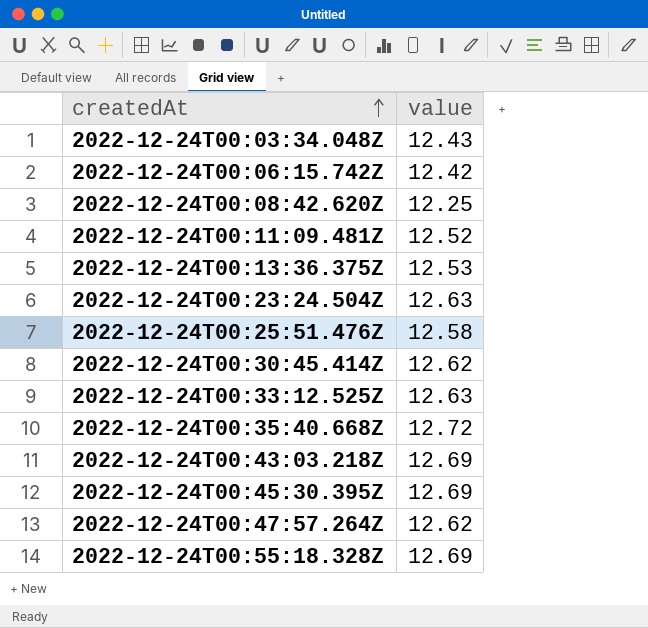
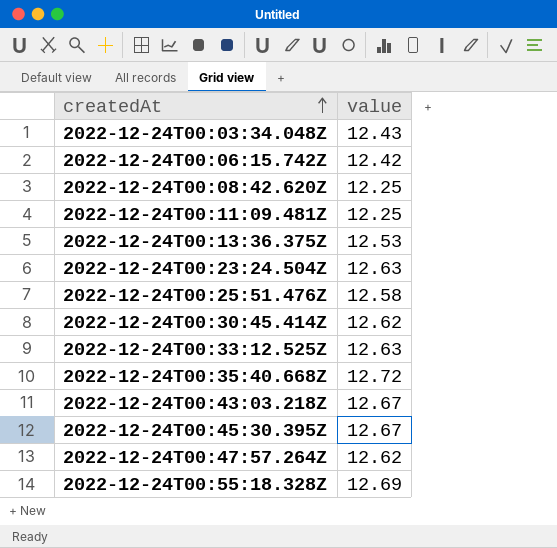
2022-12-24T00:11:09.481Z | value: 12.52 -> 12.25
2022-12-24T00:43:03.218Z | value: 12.69 -> 12.67
2022-12-24T00:45:30.395Z | value: 12.69 -> 12.67

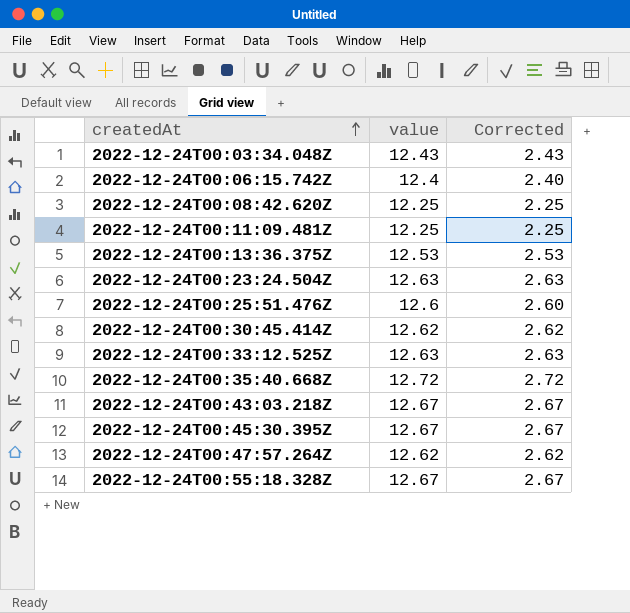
column Corrected | formula: none -> [value] - 10
2022-12-24T00:06:15.742Z | value: 12.42 -> 12.4
2022-12-24T00:25:51.476Z | value: 12.58 -> 12.6
2022-12-24T00:55:18.328Z | value: 12.69 -> 12.67

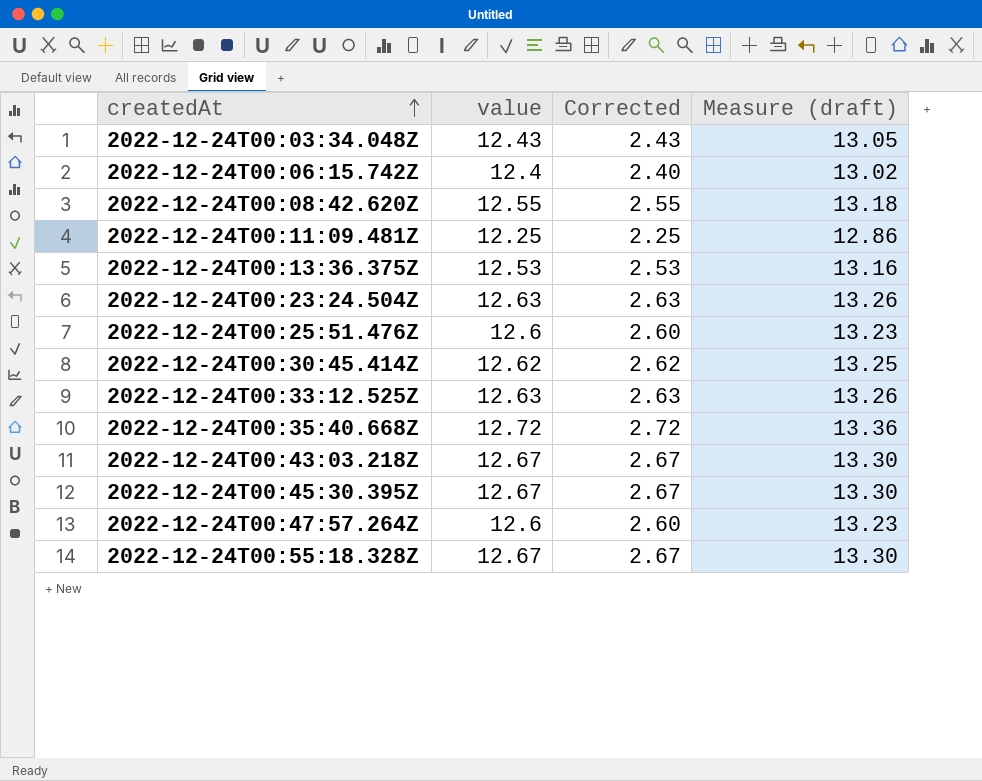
column Measure (draft) | formula: none -> [value] * 1.05
2022-12-24T00:08:42.620Z | value: 12.25 -> 12.55
2022-12-24T00:08:42.620Z | Corrected: 2.25 -> 2.55
2022-12-24T00:47:57.264Z | value: 12.62 -> 12.6
2022-12-24T00:47:57.264Z | Corrected: 2.62 -> 2.60

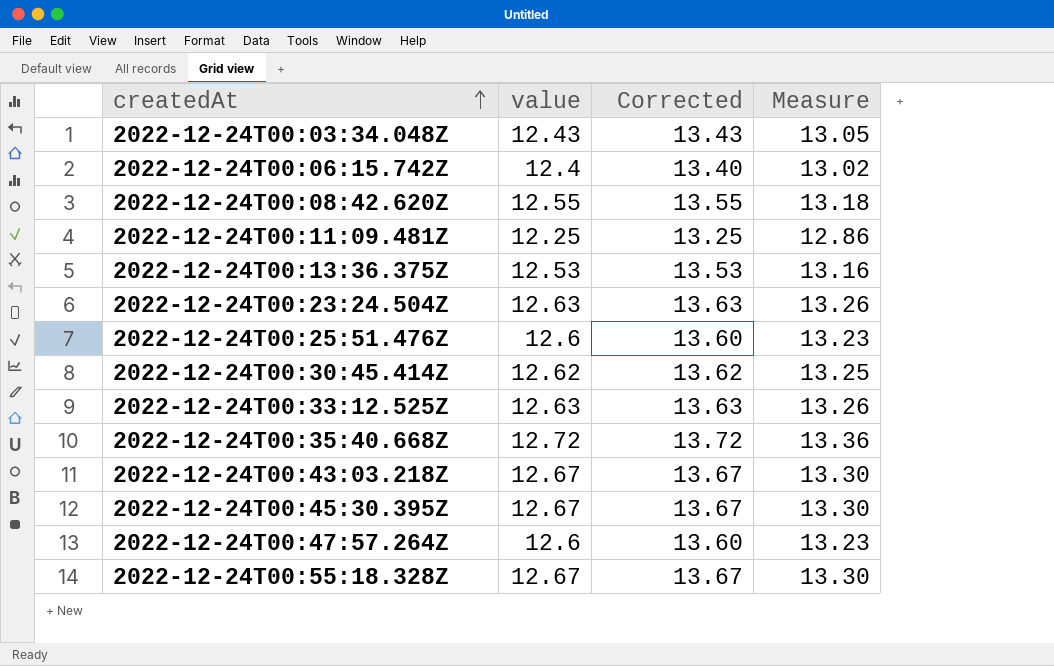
column Corrected | formula: [value] - 10 -> [value] + 1
column name: Measure (draft) -> Measure

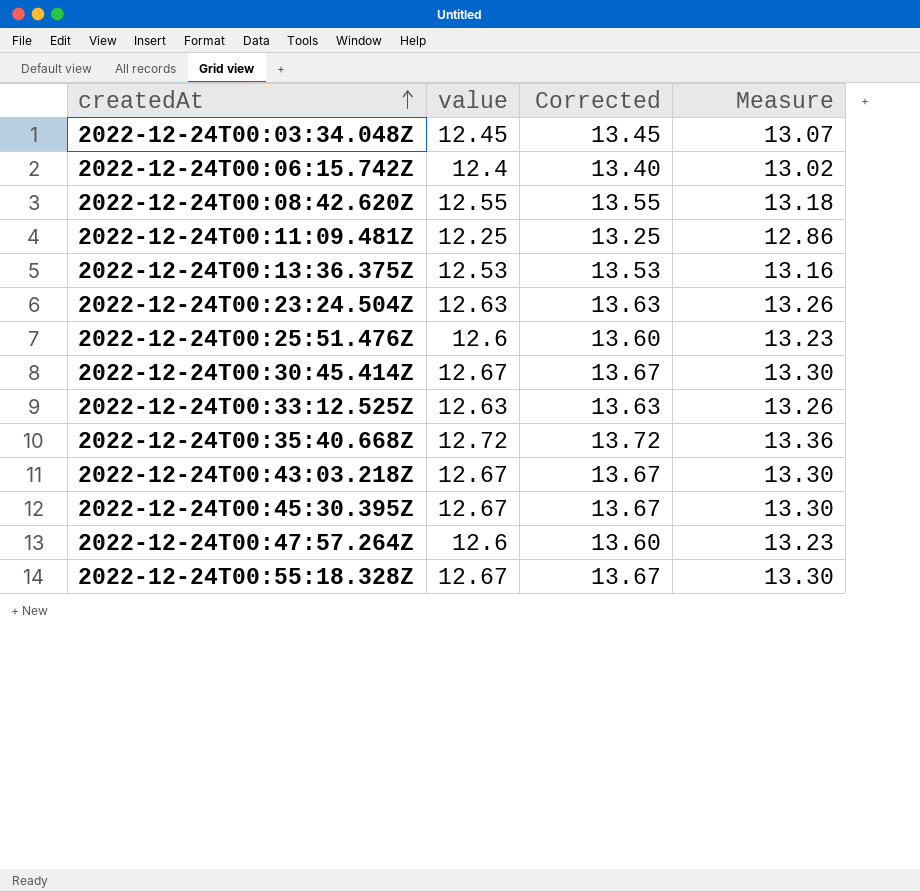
2022-12-24T00:03:34.048Z | value: 12.43 -> 12.45
2022-12-24T00:03:34.048Z | Corrected: 13.43 -> 13.45
2022-12-24T00:03:34.048Z | Measure: 13.05 -> 13.07
2022-12-24T00:30:45.414Z | value: 12.62 -> 12.67
2022-12-24T00:30:45.414Z | Corrected: 13.62 -> 13.67
2022-12-24T00:30:45.414Z | Measure: 13.25 -> 13.30

